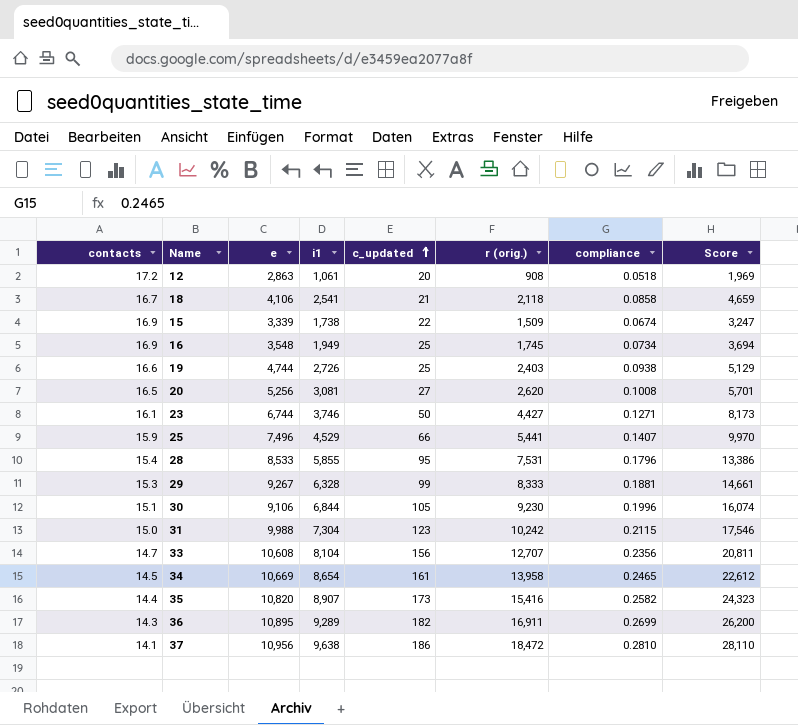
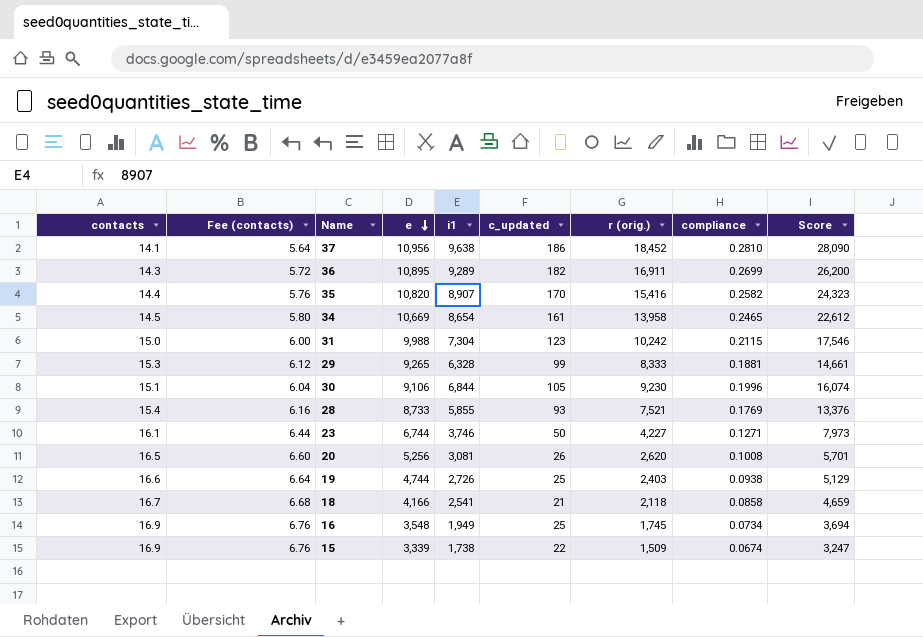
row order: c_updated ascending -> e descending
column Fee (contacts) | formula: none -> [contacts] * 0.4
row 12: 17.2 | 2,863 | 1,061 | 20 | 908 | 0.0518 | 1,969 -> none
row 25: 15.9 | 7,496 | 4,529 | 66 | 5,441 | 0.1407 | 9,970 -> none
row 33: 14.7 | 10,608 | 8,104 | 156 | 12,707 | 0.2356 | 20,811 -> none
37 | r (orig.): 18,472 -> 18,452
37 | Score: 28,110 -> 28,090
35 | c_updated: 173 -> 170
29 | e: 9,267 -> 9,265
28 | e: 8,533 -> 8,733
28 | c_updated: 95 -> 93
28 | r (orig.): 7,531 -> 7,521
28 | compliance: 0.1796 -> 0.1769
28 | Score: 13,386 -> 13,376
23 | r (orig.): 4,427 -> 4,227
23 | Score: 8,173 -> 7,973
20 | c_updated: 27 -> 26
18 | e: 4,106 -> 4,166

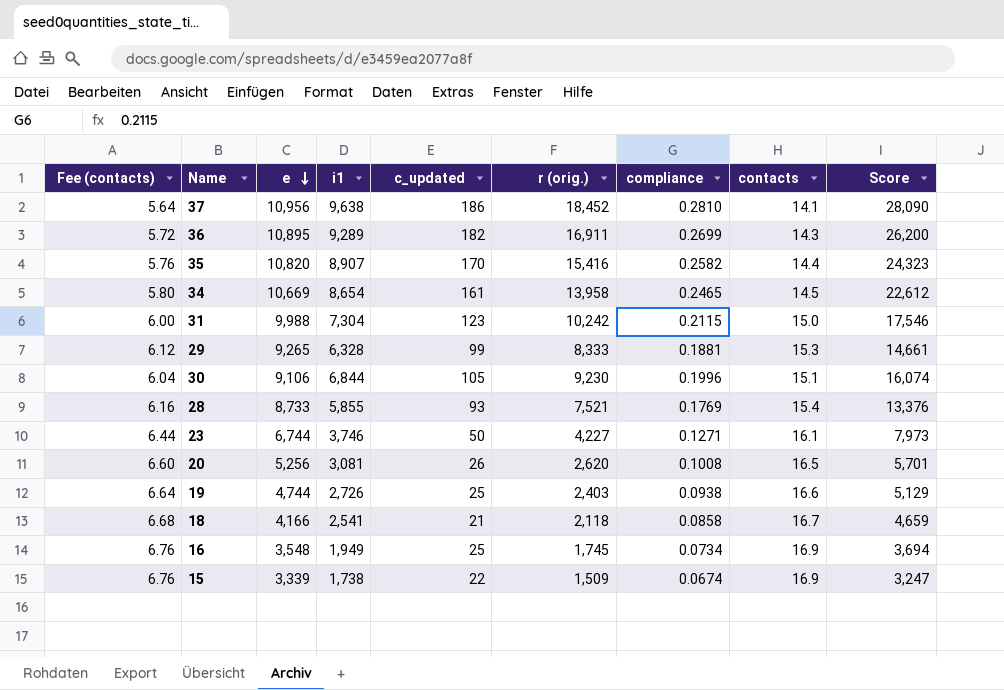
column contacts | position: 1 -> 8

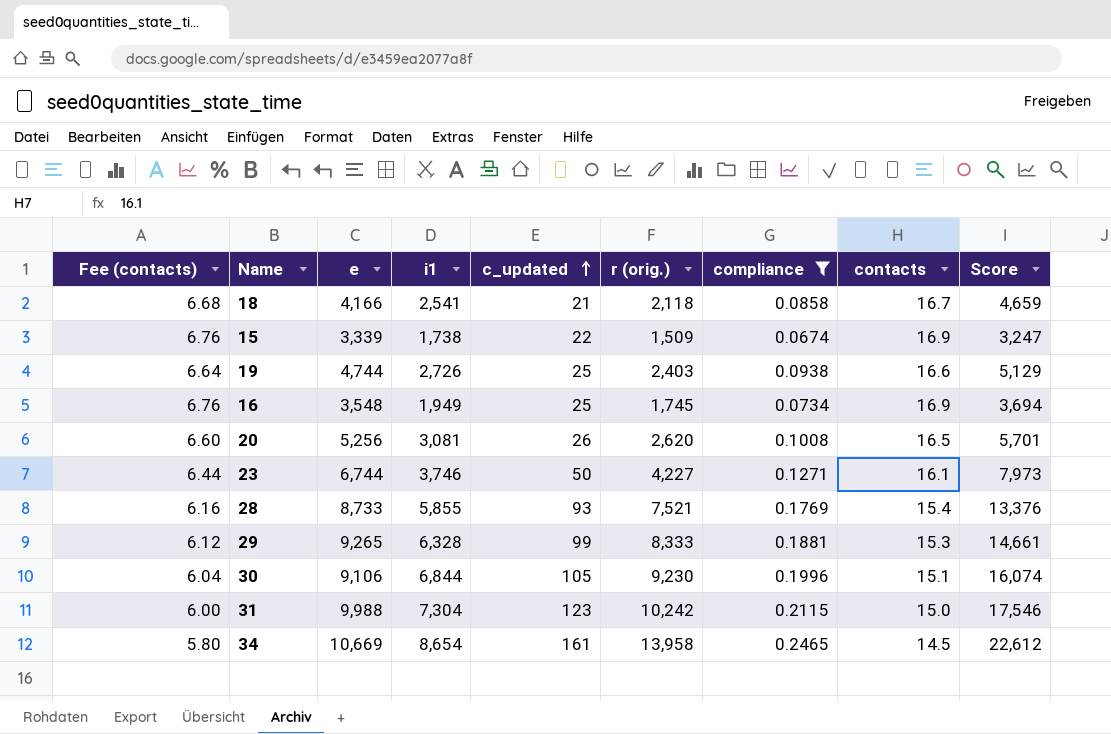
filter: none -> compliance <= 0.2465
row order: e descending -> c_updated ascending

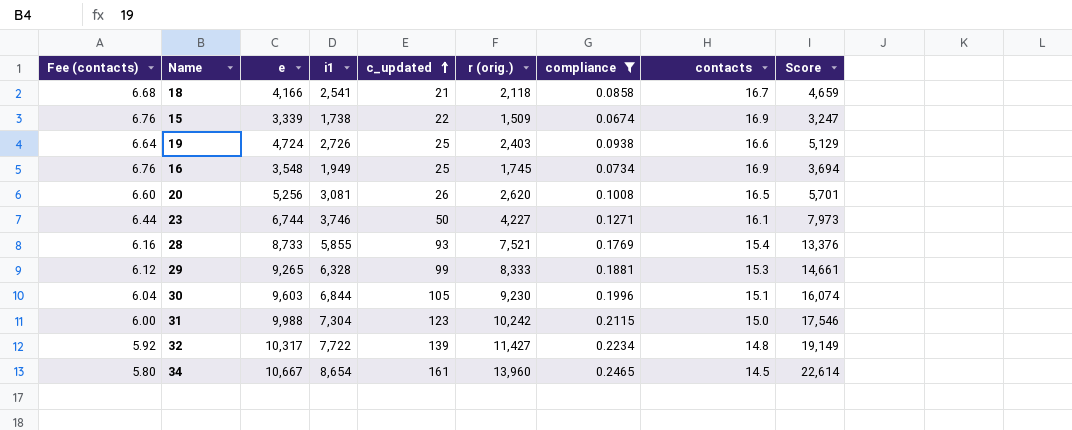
19 | e: 4,744 -> 4,724
30 | e: 9,106 -> 9,603
row 32: none -> 5.92 | 10,317 | 7,722 | 139 | 11,427 | 0.2234 | 14.8 | 19,149
34 | e: 10,669 -> 10,667
34 | r (orig.): 13,958 -> 13,960
34 | Score: 22,612 -> 22,614

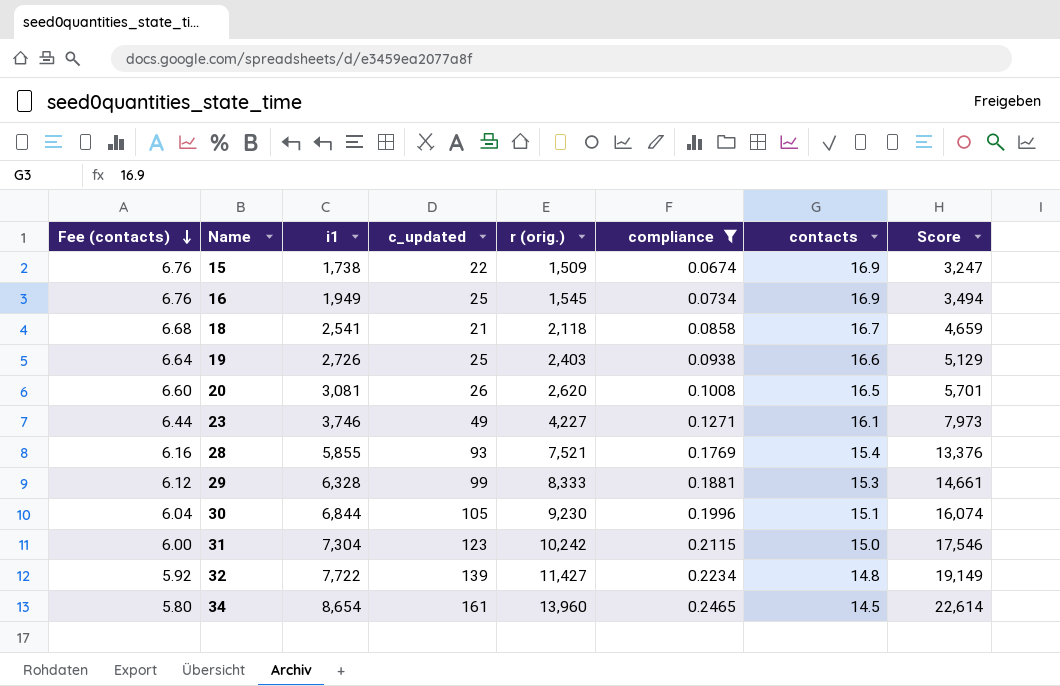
row order: c_updated ascending -> Fee (contacts) descending
column e | position: 3 -> none
16 | r (orig.): 1,745 -> 1,545
16 | Score: 3,694 -> 3,494
23 | c_updated: 50 -> 49

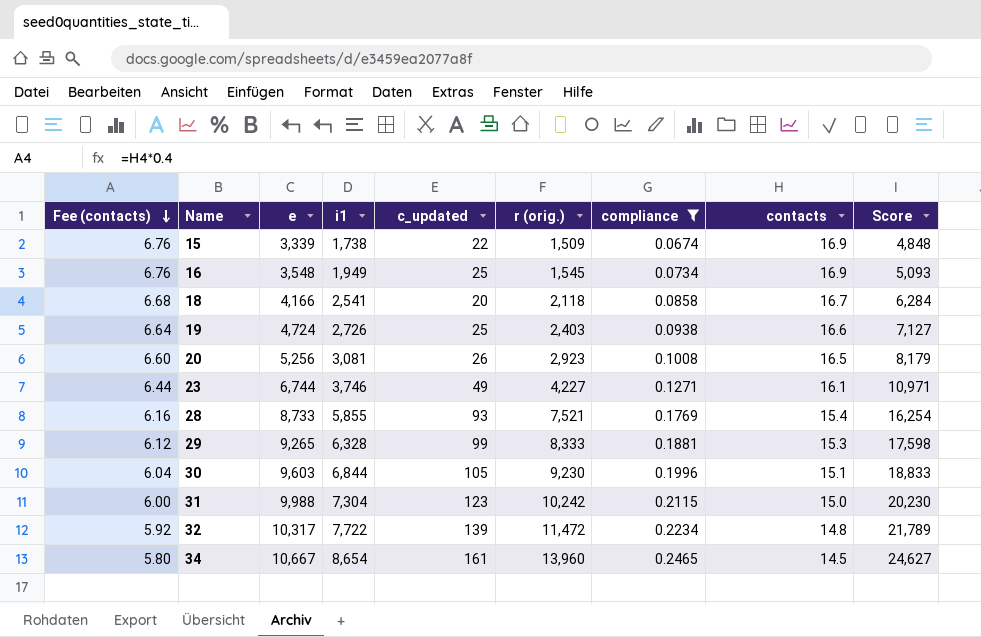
column e | position: none -> 3
column Score | formula: [i1] + [r (orig.)] -> [e] + [r (orig.)]
18 | c_updated: 21 -> 20
20 | r (orig.): 2,620 -> 2,923
32 | r (orig.): 11,427 -> 11,472

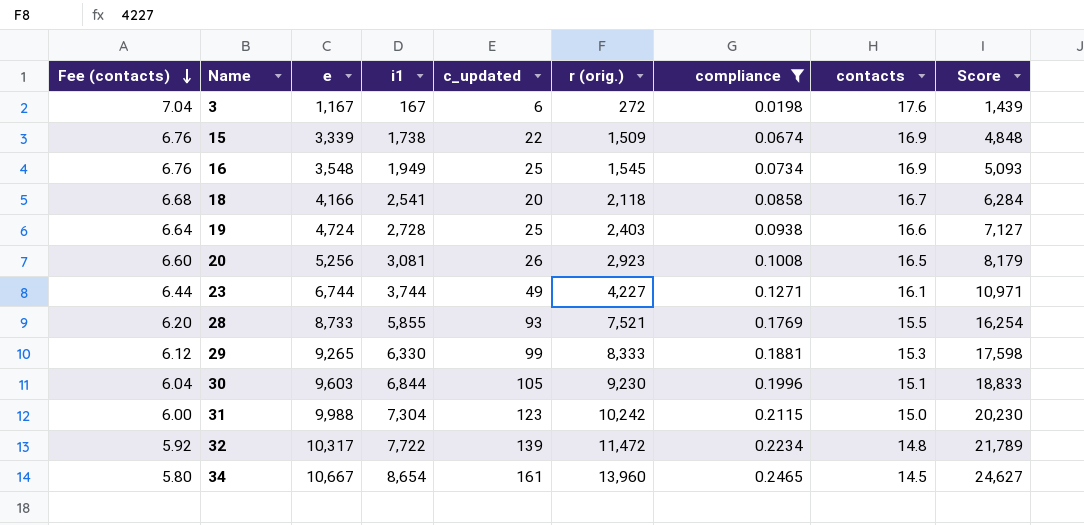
row 3: none -> 7.04 | 1,167 | 167 | 6 | 272 | 0.0198 | 17.6 | 1,439
19 | i1: 2,726 -> 2,728
23 | i1: 3,746 -> 3,744
28 | Fee (contacts): 6.16 -> 6.20
28 | contacts: 15.4 -> 15.5
29 | i1: 6,328 -> 6,330

